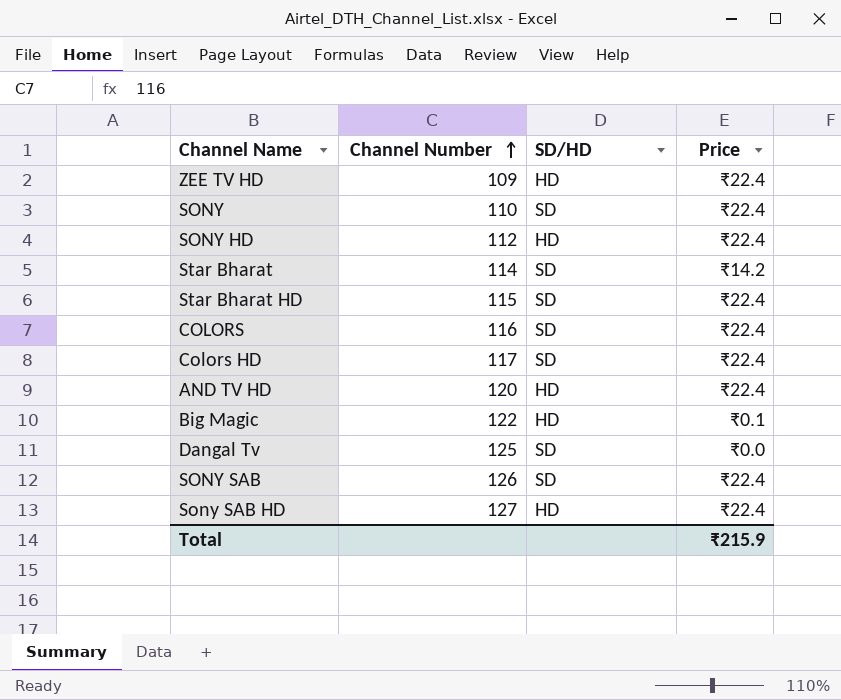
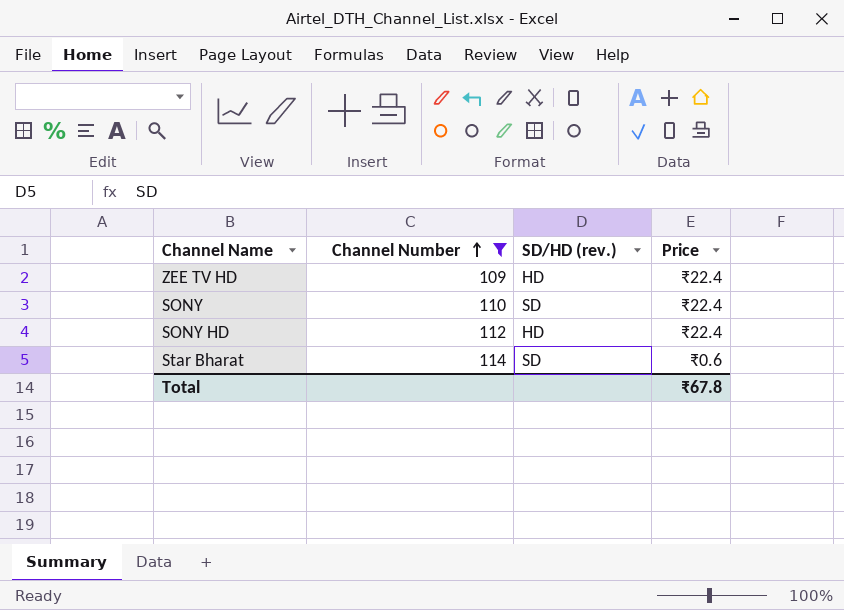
filter: none -> Channel Number <= 114
column name: SD/HD -> SD/HD (rev.)
Star Bharat | Price: ₹14.2 -> ₹0.6
Total | Price: ₹215.9 -> ₹67.8

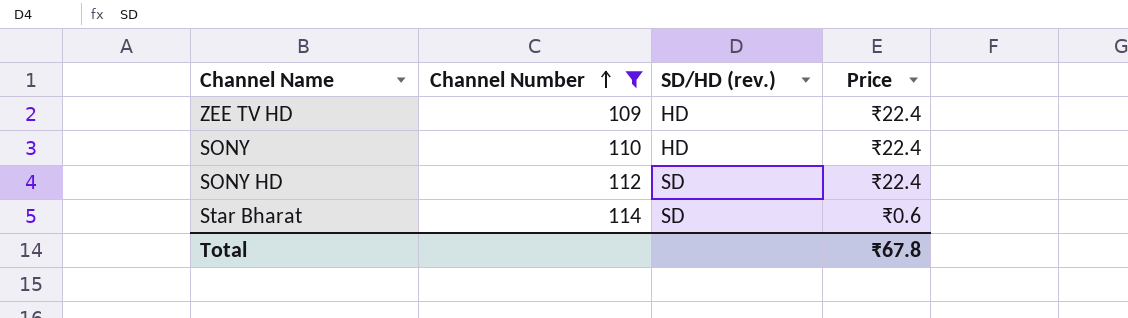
SONY | SD/HD (rev.): SD -> HD
SONY HD | SD/HD (rev.): HD -> SD

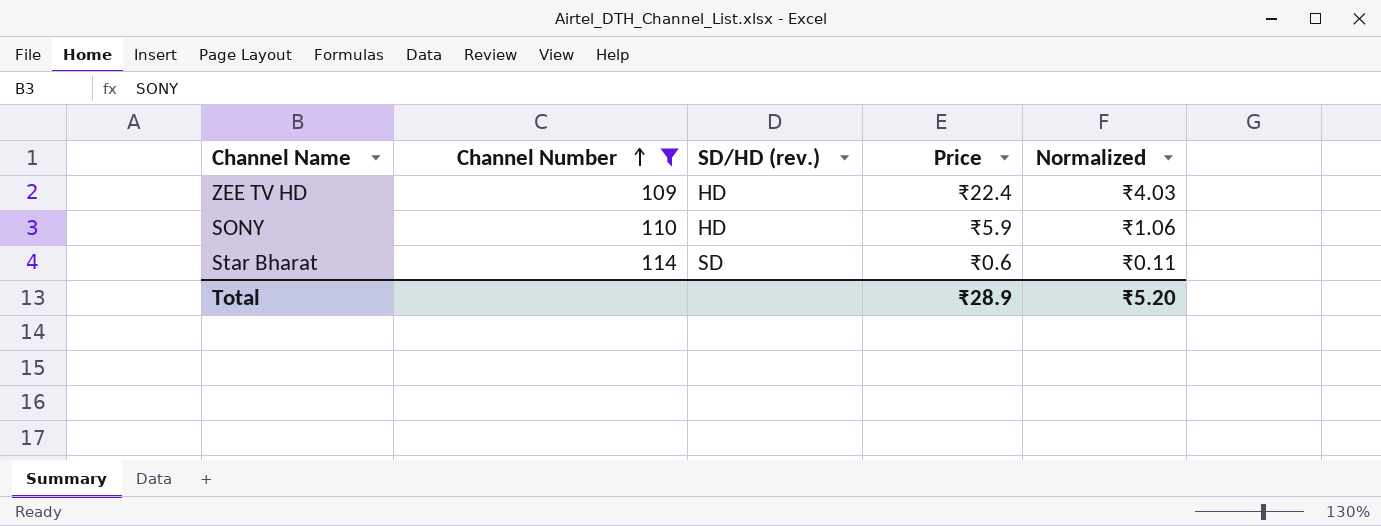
column Normalized | formula: none -> [Price] * 0.18
row SONY HD: 112 | SD | ₹22.4 -> none
SONY | Price: ₹22.4 -> ₹5.9
Total | Price: ₹67.8 -> ₹28.9

